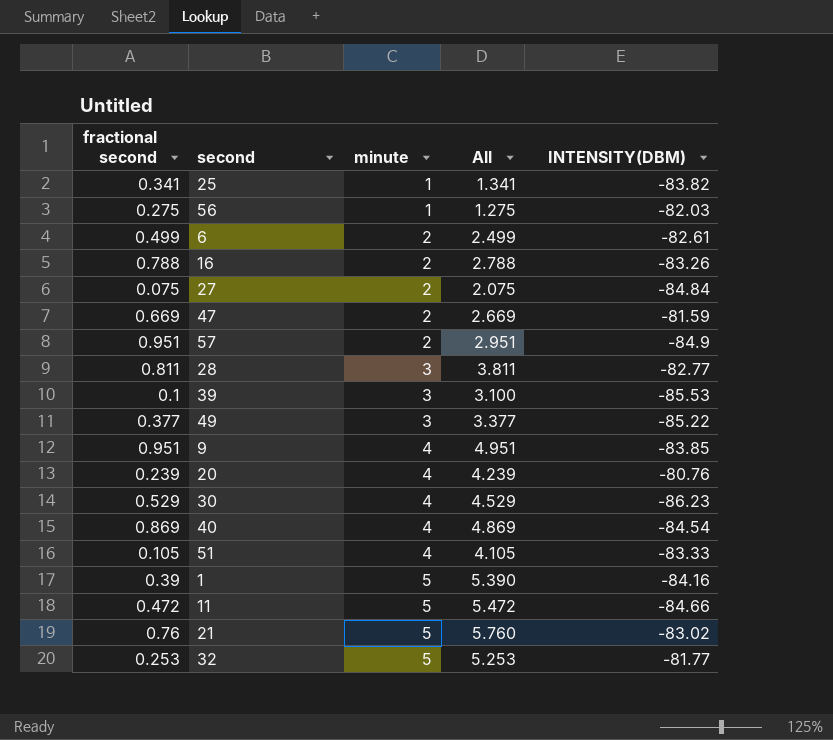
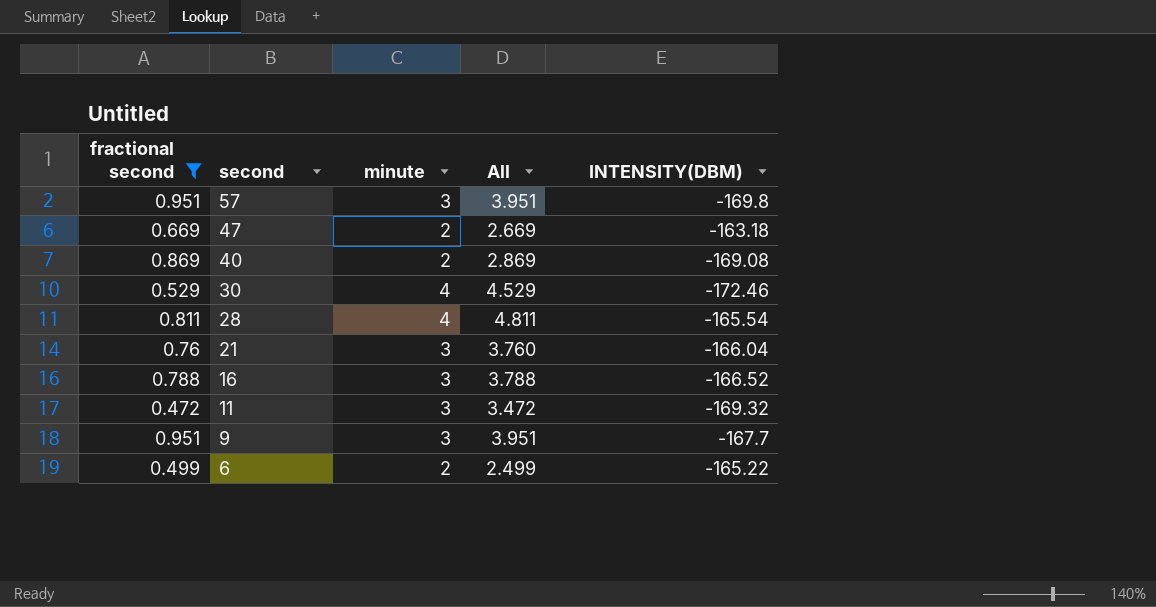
filter: none -> fractional second >= 0.472
row order: minute ascending -> second descending
57 | minute: 2 -> 3
57 | All: 2.951 -> 3.951
57 | INTENSITY(DBM): -84.9 -> -169.8
47 | INTENSITY(DBM): -81.59 -> -163.18
40 | minute: 4 -> 2
40 | All: 4.869 -> 2.869
40 | INTENSITY(DBM): -84.54 -> -169.08
30 | INTENSITY(DBM): -86.23 -> -172.46
28 | minute: 3 -> 4
28 | All: 3.811 -> 4.811
28 | INTENSITY(DBM): -82.77 -> -165.54
21 | minute: 5 -> 3
21 | All: 5.760 -> 3.760
21 | INTENSITY(DBM): -83.02 -> -166.04
16 | minute: 2 -> 3
16 | All: 2.788 -> 3.788
16 | INTENSITY(DBM): -83.26 -> -166.52
11 | minute: 5 -> 3
11 | All: 5.472 -> 3.472
11 | INTENSITY(DBM): -84.66 -> -169.32
9 | minute: 4 -> 3
9 | All: 4.951 -> 3.951
9 | INTENSITY(DBM): -83.85 -> -167.7
6 | INTENSITY(DBM): -82.61 -> -165.22

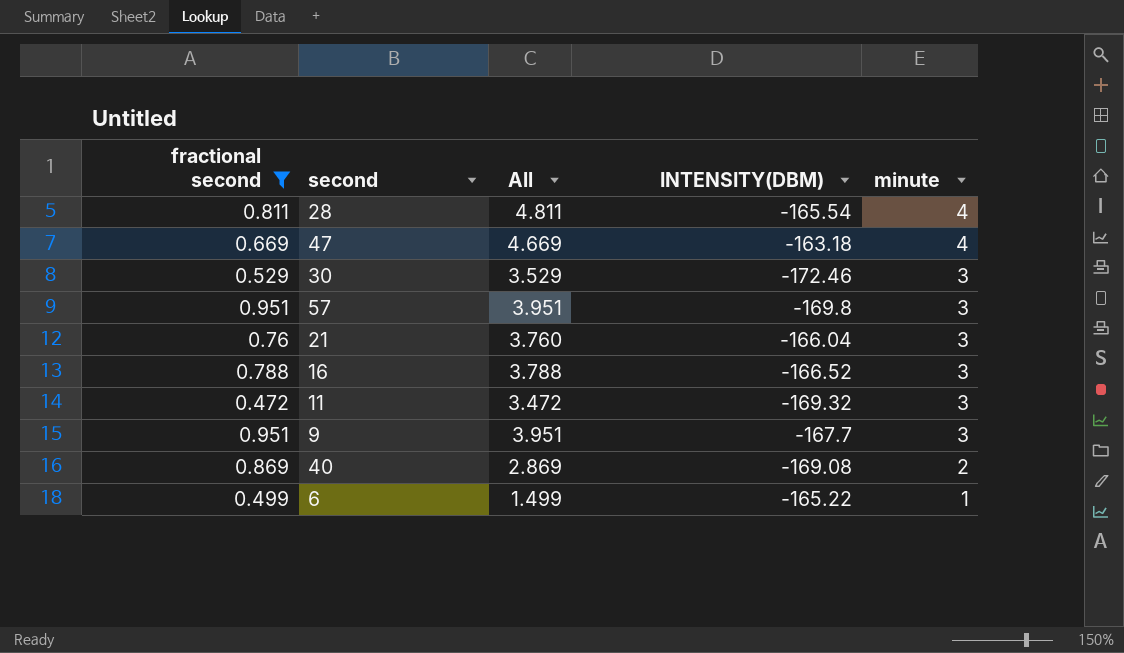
row order: second descending -> minute descending
column minute | position: 3 -> 5
47 | All: 2.669 -> 4.669
47 | minute: 2 -> 4
30 | All: 4.529 -> 3.529
30 | minute: 4 -> 3
6 | All: 2.499 -> 1.499
6 | minute: 2 -> 1

